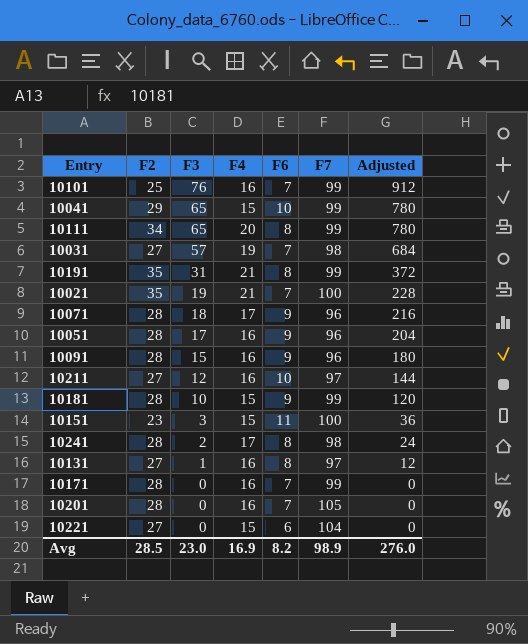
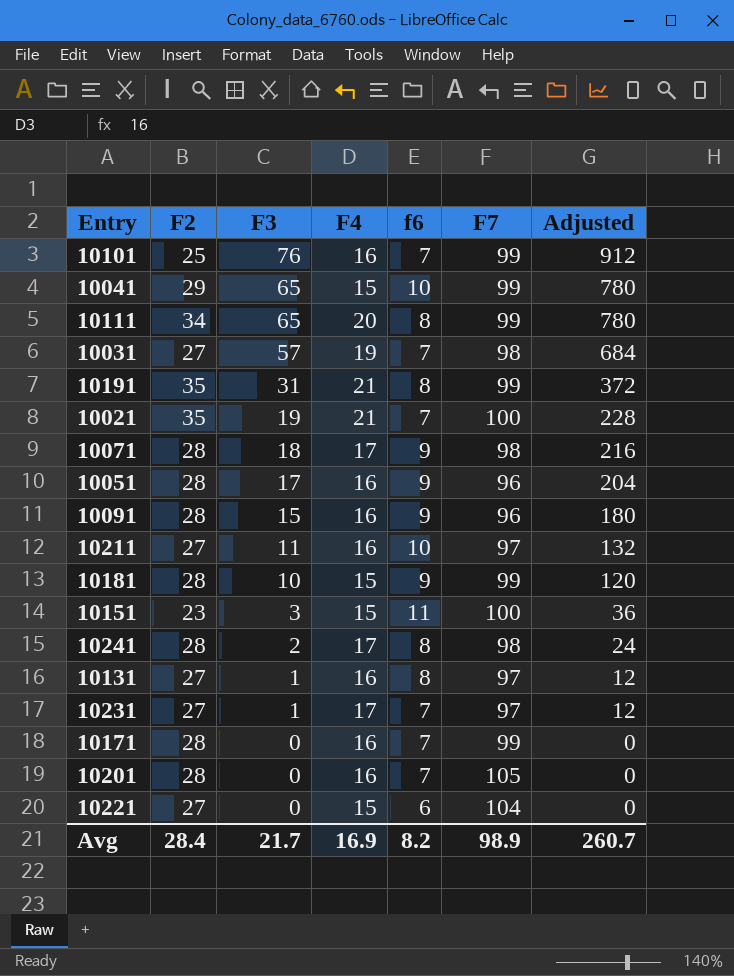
column name: F6 -> f6
10071 | F7: 96 -> 98
10211 | F3: 12 -> 11
10211 | Adjusted: 144 -> 132
row 10231: none -> 27 | 1 | 17 | 7 | 97 | 12
Avg | F2: 28.5 -> 28.4
Avg | F3: 23.0 -> 21.7
Avg | Adjusted: 276.0 -> 260.7

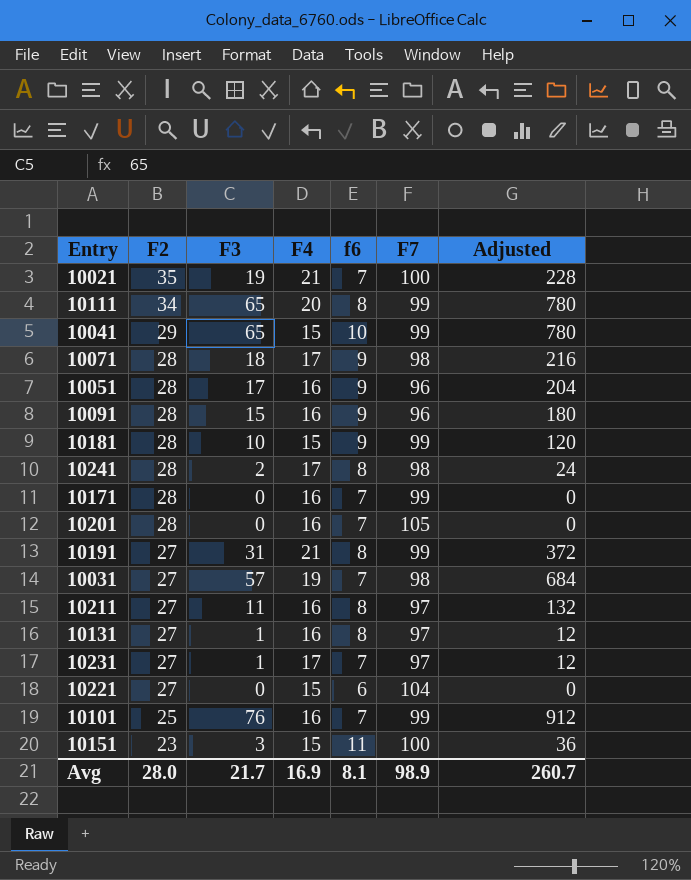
row order: F3 descending -> F2 descending
10191 | F2: 35 -> 27
10211 | f6: 10 -> 8
Avg | F2: 28.4 -> 28.0
Avg | f6: 8.2 -> 8.1

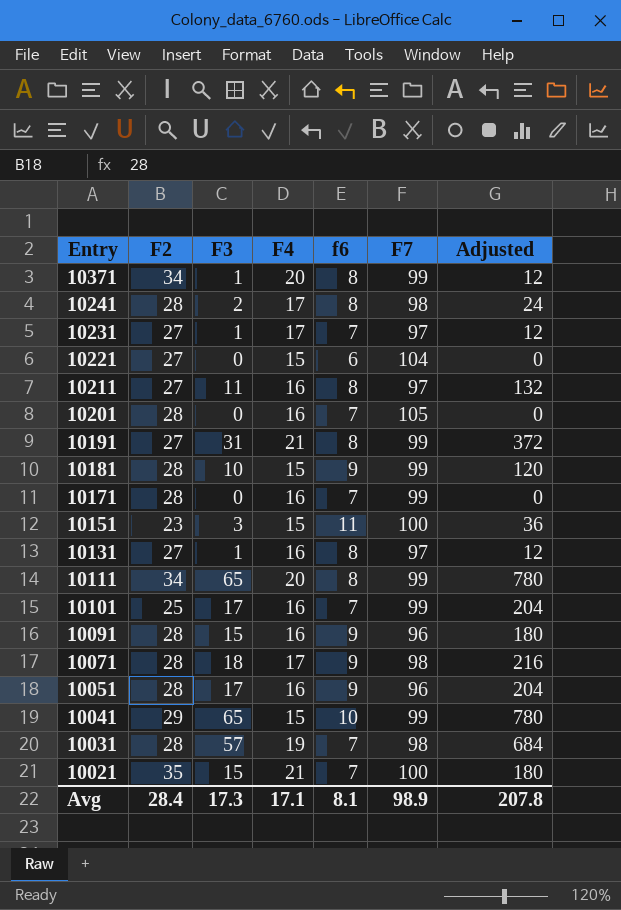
row order: F2 descending -> Entry descending
row 10371: none -> 34 | 1 | 20 | 8 | 99 | 12
10101 | F3: 76 -> 17
10101 | Adjusted: 912 -> 204
10031 | F2: 27 -> 28
10021 | F3: 19 -> 15
10021 | Adjusted: 228 -> 180
Avg | F2: 28.0 -> 28.4
Avg | F3: 21.7 -> 17.3
Avg | F4: 16.9 -> 17.1
Avg | Adjusted: 260.7 -> 207.8

